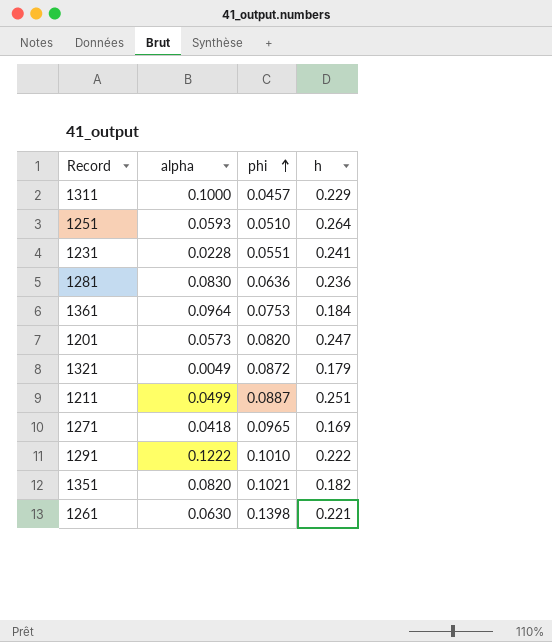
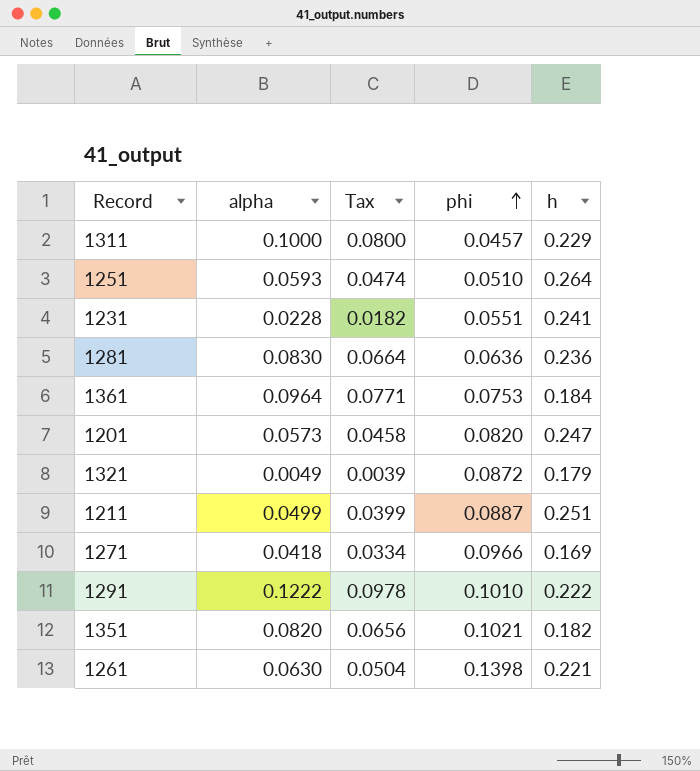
column Tax | formula: none -> [alpha] * 0.8
1271 | phi: 0.0965 -> 0.0966

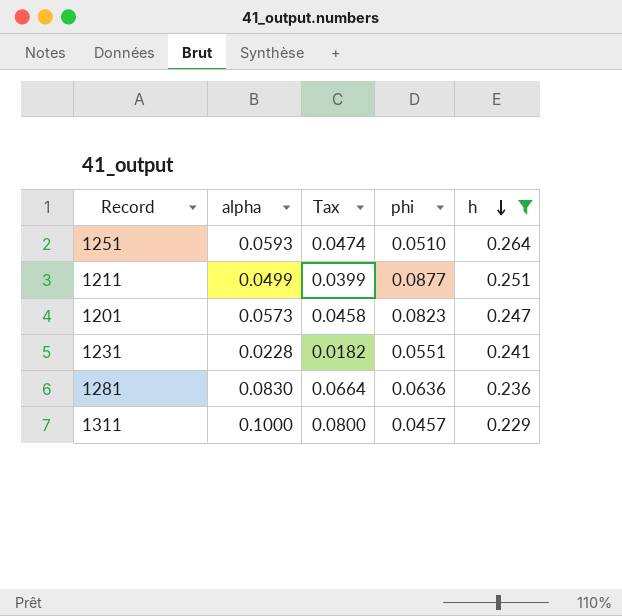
filter: none -> h >= 0.229
row order: phi ascending -> h descending
1211 | phi: 0.0887 -> 0.0877
1201 | phi: 0.0820 -> 0.0823

